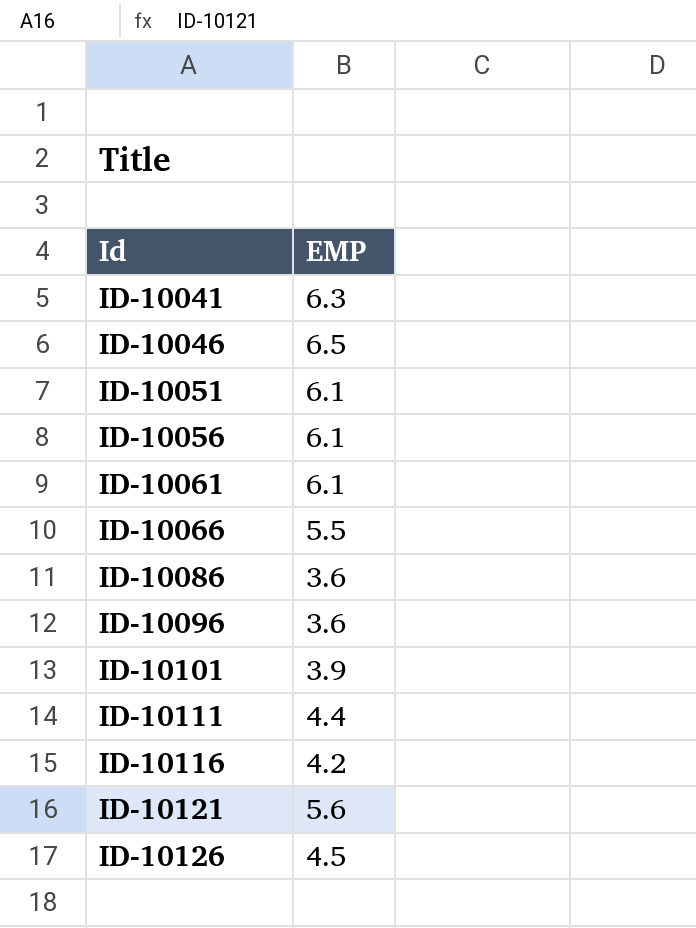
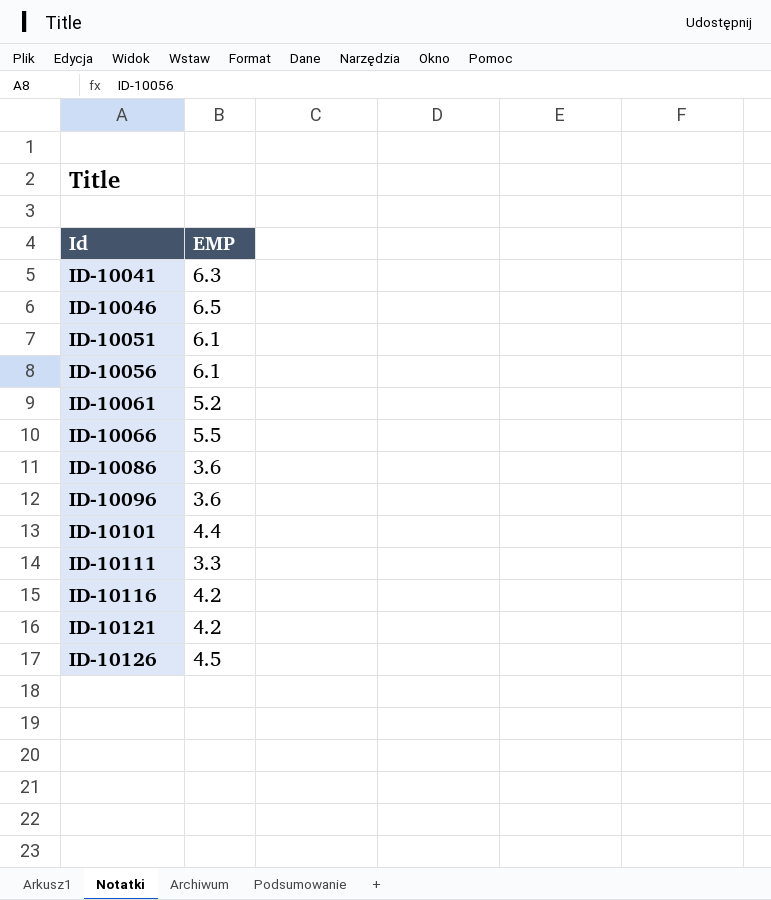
ID-10061 | EMP: 6.1 -> 5.2
ID-10101 | EMP: 3.9 -> 4.4
ID-10111 | EMP: 4.4 -> 3.3
ID-10121 | EMP: 5.6 -> 4.2

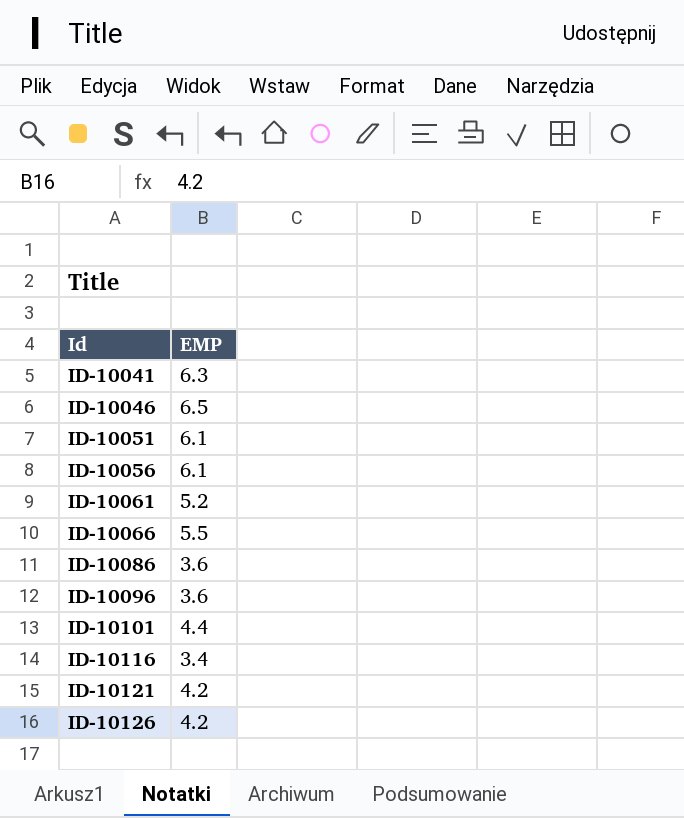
row ID-10111: 3.3 -> none
ID-10116 | EMP: 4.2 -> 3.4
ID-10126 | EMP: 4.5 -> 4.2

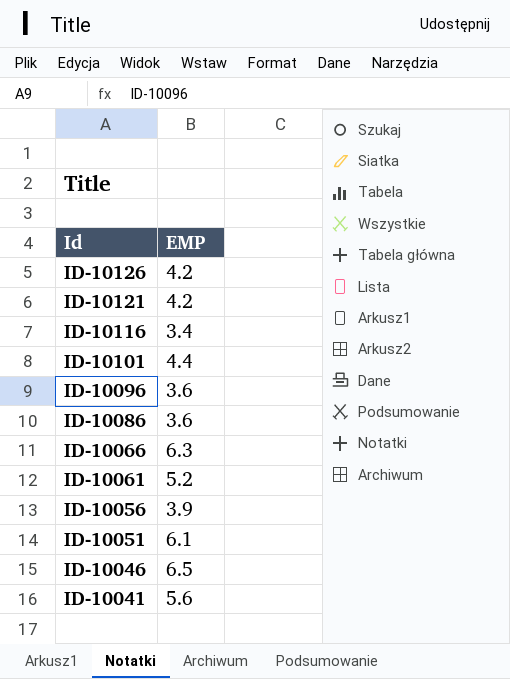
row order: Id ascending -> Id descending
ID-10066 | EMP: 5.5 -> 6.3
ID-10056 | EMP: 6.1 -> 3.9
ID-10041 | EMP: 6.3 -> 5.6

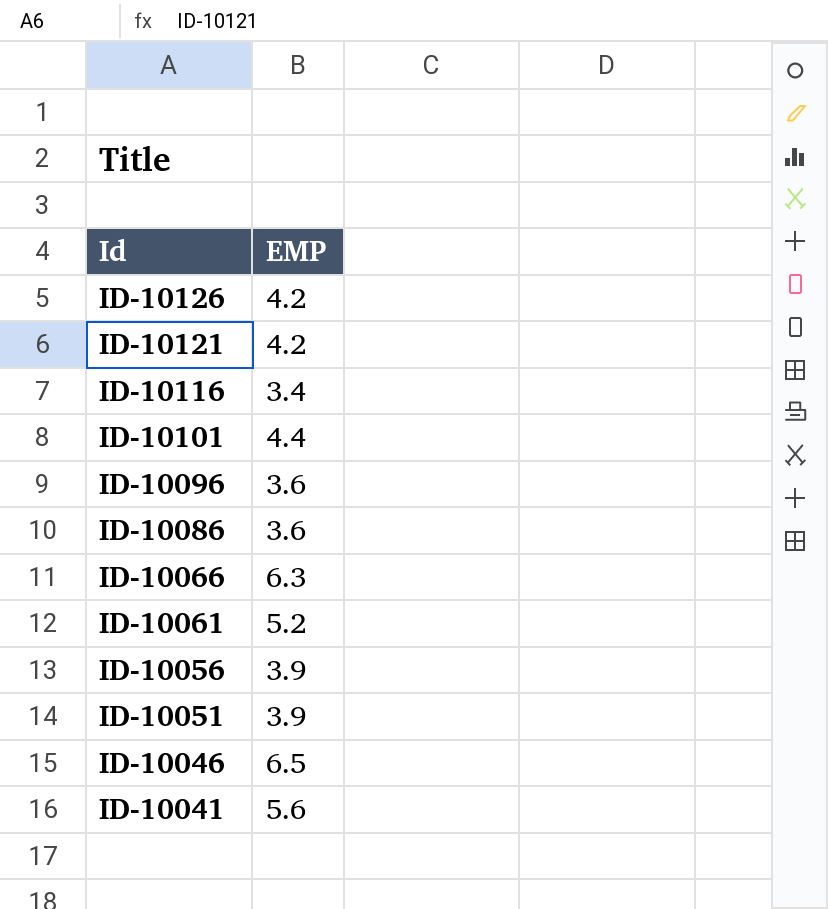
ID-10051 | EMP: 6.1 -> 3.9

